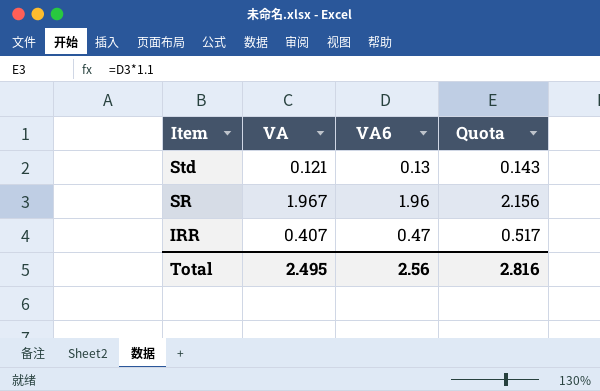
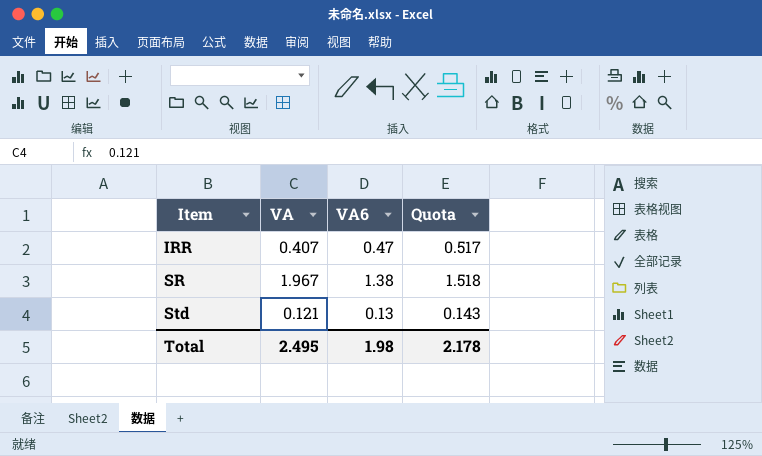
row order: Item descending -> Item ascending
SR | VA6: 1.96 -> 1.38
SR | Quota: 2.156 -> 1.518
Total | VA6: 2.56 -> 1.98
Total | Quota: 2.816 -> 2.178

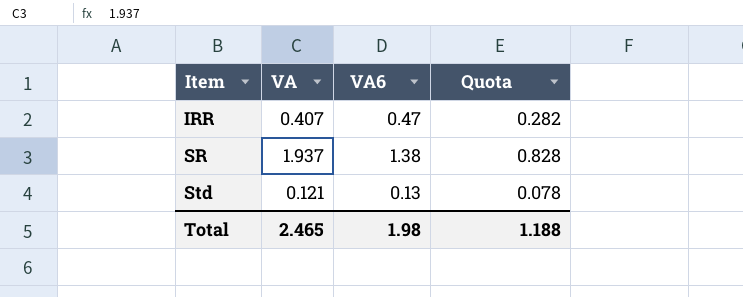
column Quota | formula: [VA6] * 1.1 -> [VA6] * 0.6
SR | VA: 1.967 -> 1.937
Total | VA: 2.495 -> 2.465
Total | Quota: 2.178 -> 1.188

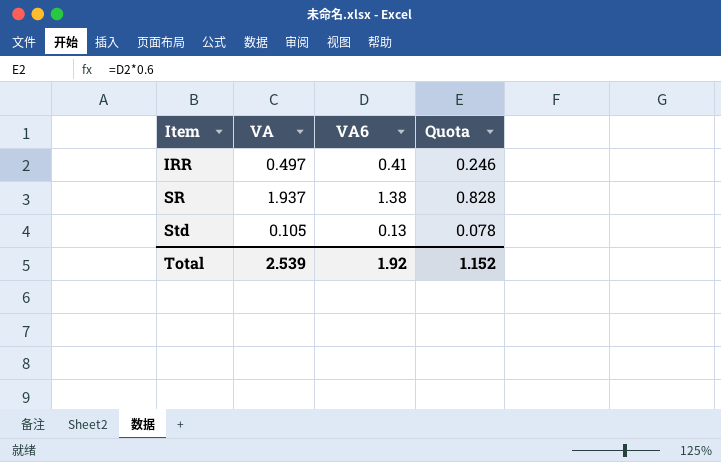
IRR | VA: 0.407 -> 0.497
IRR | VA6: 0.47 -> 0.41
IRR | Quota: 0.282 -> 0.246
Std | VA: 0.121 -> 0.105
Total | VA: 2.465 -> 2.539
Total | VA6: 1.98 -> 1.92
Total | Quota: 1.188 -> 1.152

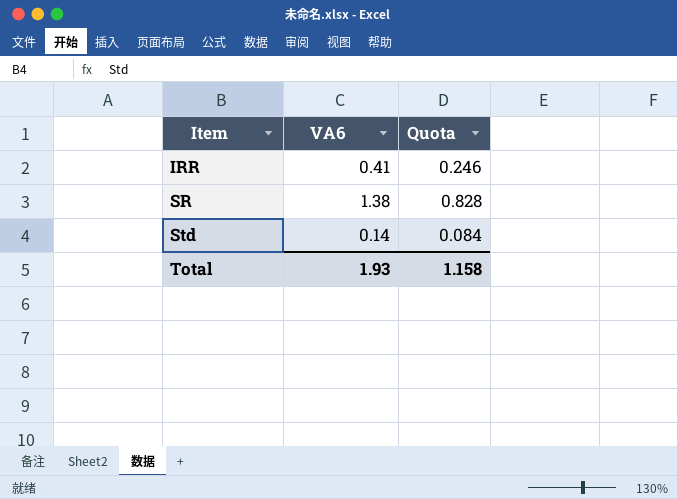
column VA | position: 2 -> none
Std | VA6: 0.13 -> 0.14
Std | Quota: 0.078 -> 0.084
Total | VA6: 1.92 -> 1.93
Total | Quota: 1.152 -> 1.158

